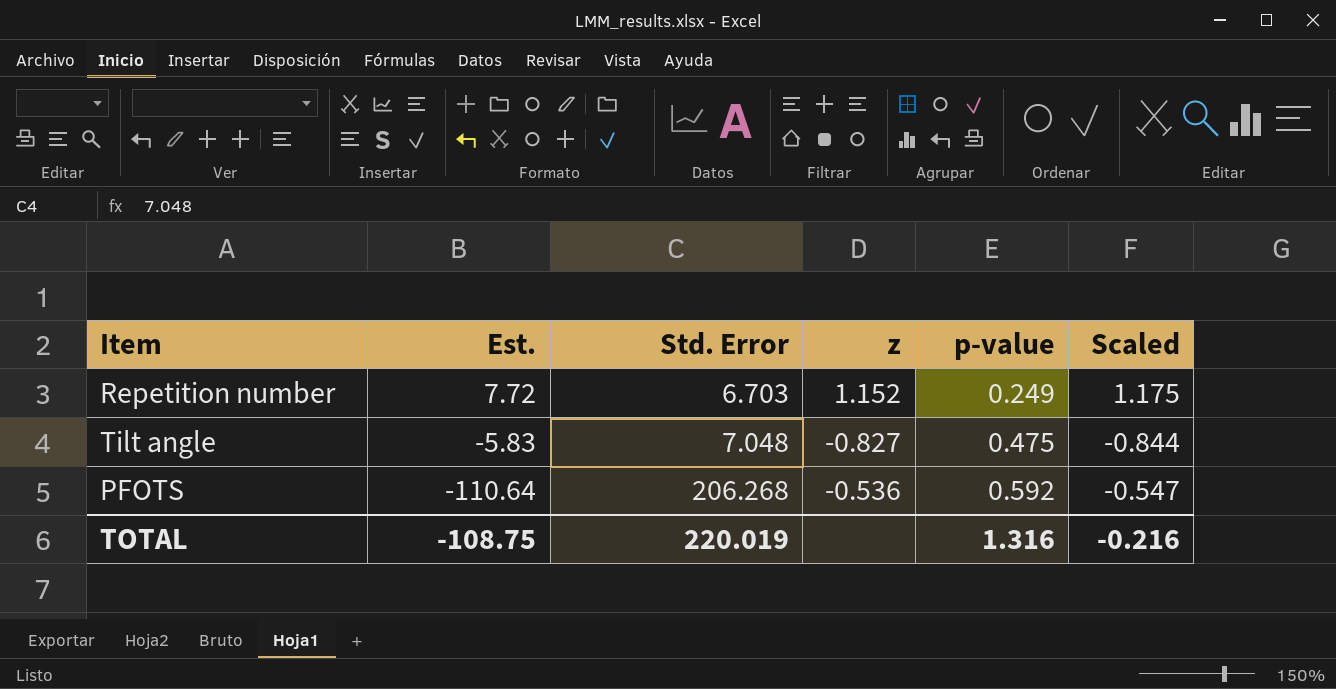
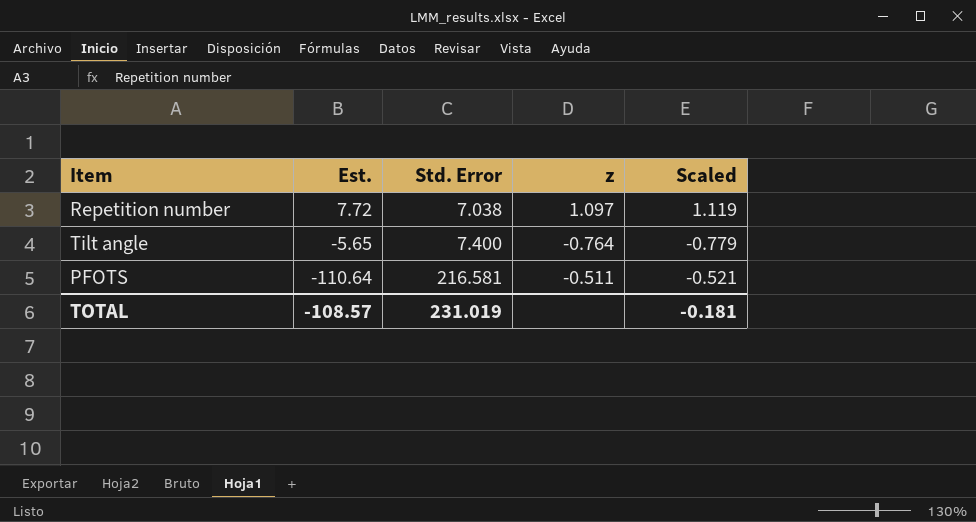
column p-value | position: 5 -> none
Repetition number | Std. Error: 6.703 -> 7.038
Repetition number | z: 1.152 -> 1.097
Repetition number | Scaled: 1.175 -> 1.119
Tilt angle | Est.: -5.83 -> -5.65
Tilt angle | Std. Error: 7.048 -> 7.400
Tilt angle | z: -0.827 -> -0.764
Tilt angle | Scaled: -0.844 -> -0.779
PFOTS | Std. Error: 206.268 -> 216.581
PFOTS | z: -0.536 -> -0.511
PFOTS | Scaled: -0.547 -> -0.521
TOTAL | Est.: -108.75 -> -108.57
TOTAL | Std. Error: 220.019 -> 231.019
TOTAL | Scaled: -0.216 -> -0.181

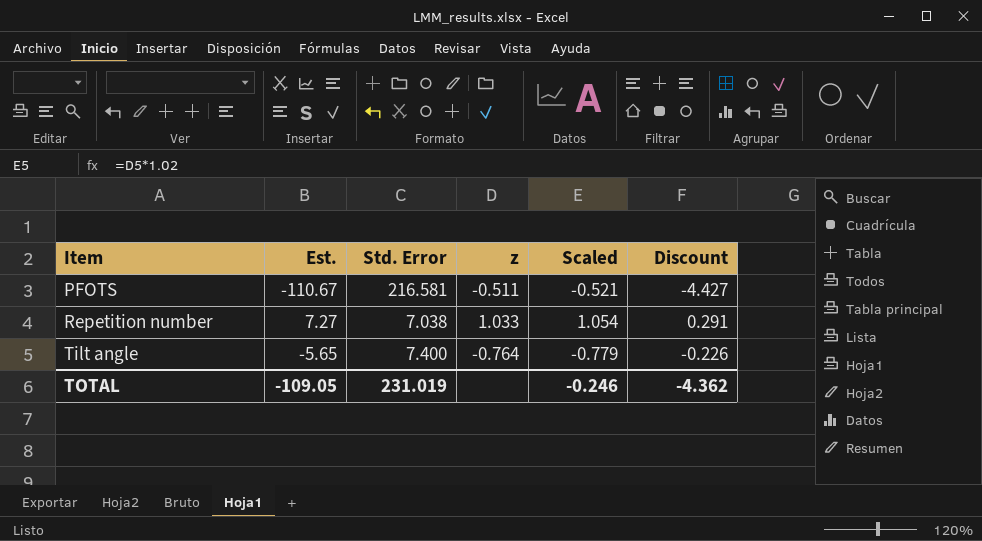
row order: Est. descending -> Item ascending
column Discount | formula: none -> [Est.] * 0.04
PFOTS | Est.: -110.64 -> -110.67
Repetition number | Est.: 7.72 -> 7.27
Repetition number | z: 1.097 -> 1.033
Repetition number | Scaled: 1.119 -> 1.054
TOTAL | Est.: -108.57 -> -109.05
TOTAL | Scaled: -0.181 -> -0.246

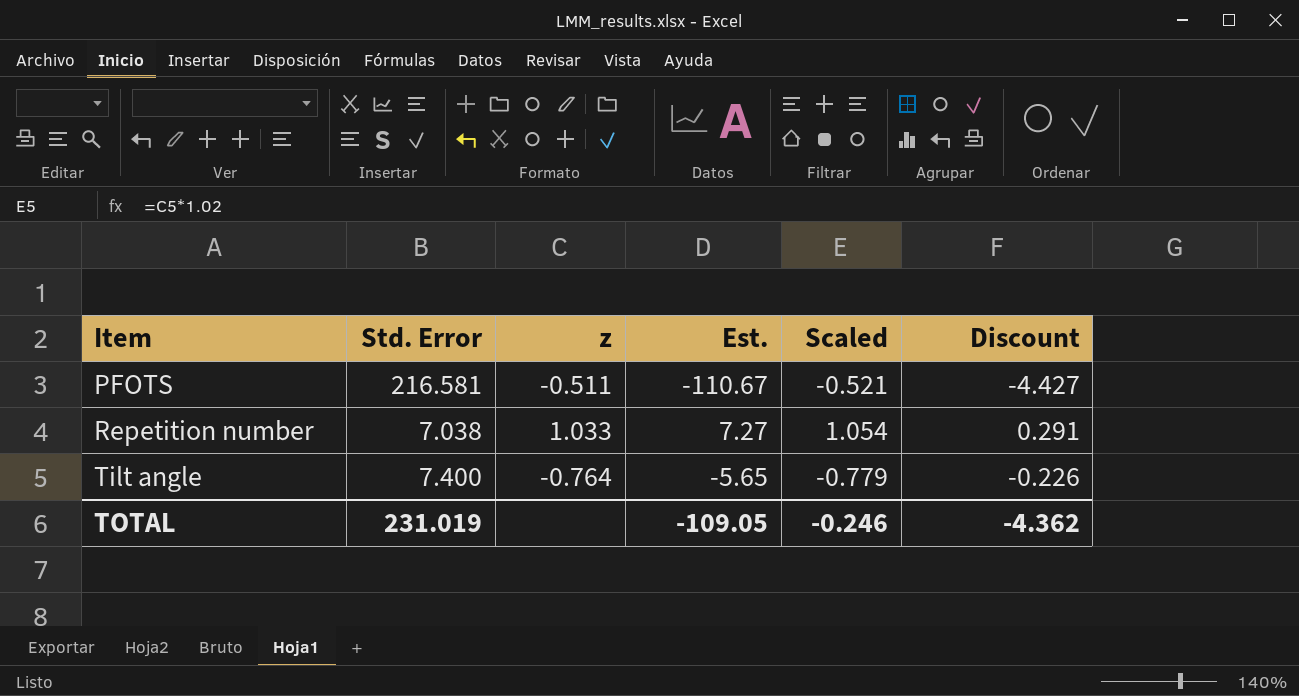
column Est. | position: 2 -> 4

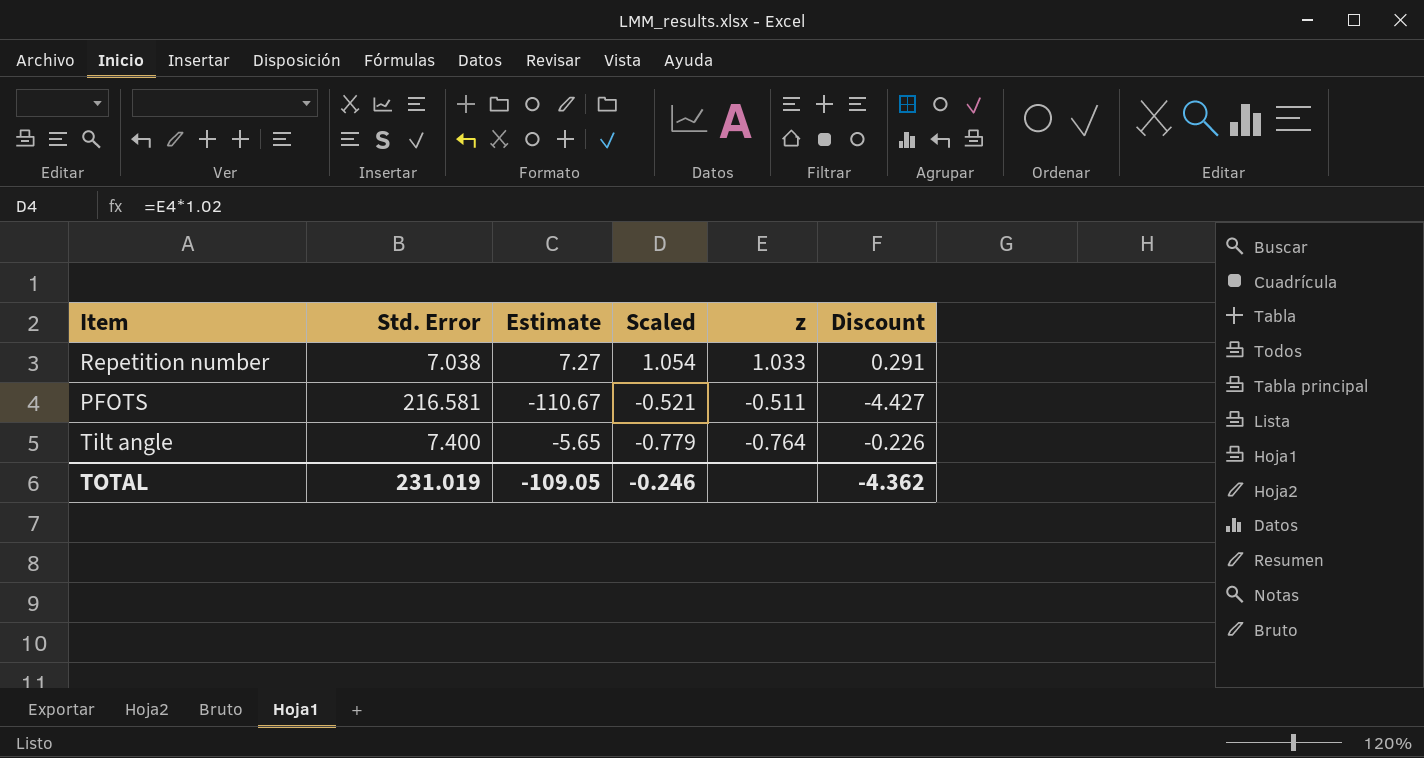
row order: Item ascending -> Scaled descending
column name: Est. -> Estimate
column z | position: 3 -> 5

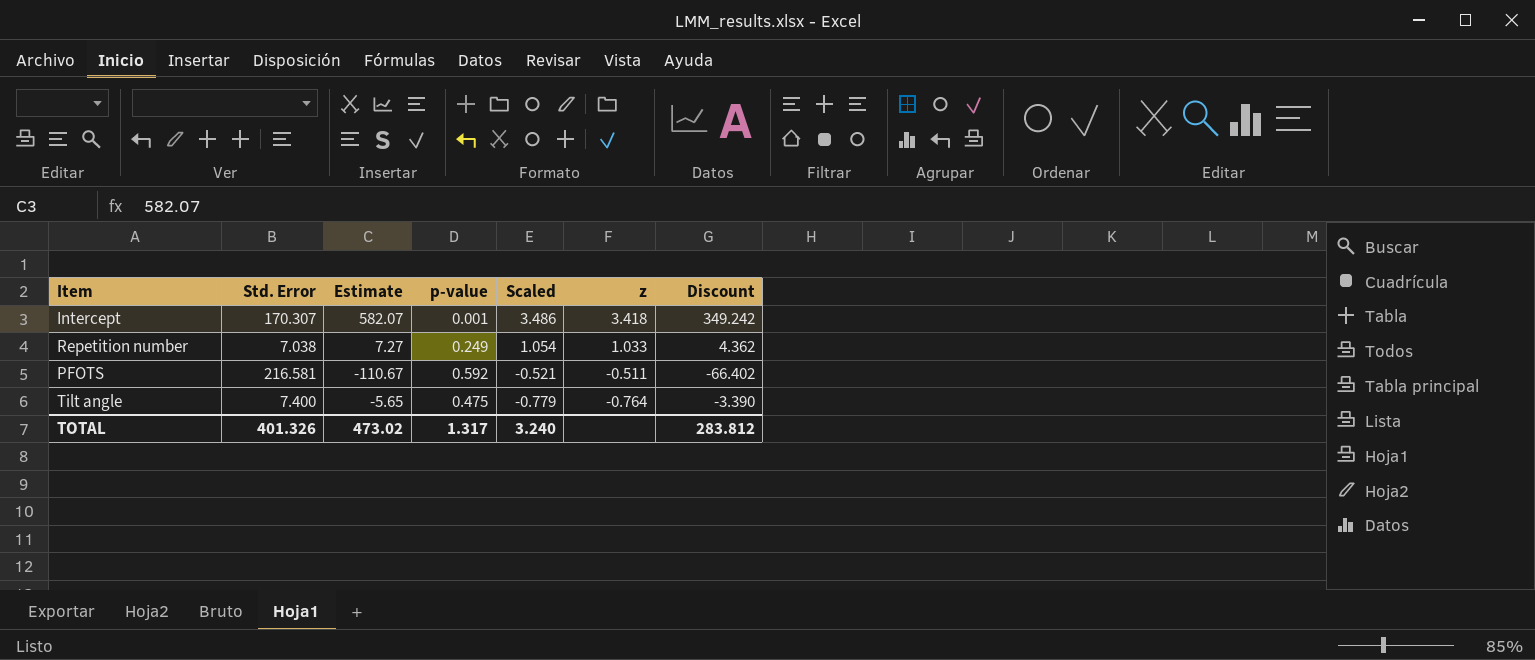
column p-value | position: none -> 4
column Discount | formula: [Estimate] * 0.04 -> [Estimate] * 0.6
row Intercept: none -> 170.307 | 582.07 | 0.001 | 3.486 | 3.418 | 349.242
TOTAL | Std. Error: 231.019 -> 401.326
TOTAL | Estimate: -109.05 -> 473.02
TOTAL | Scaled: -0.246 -> 3.240
TOTAL | Discount: -4.362 -> 283.812

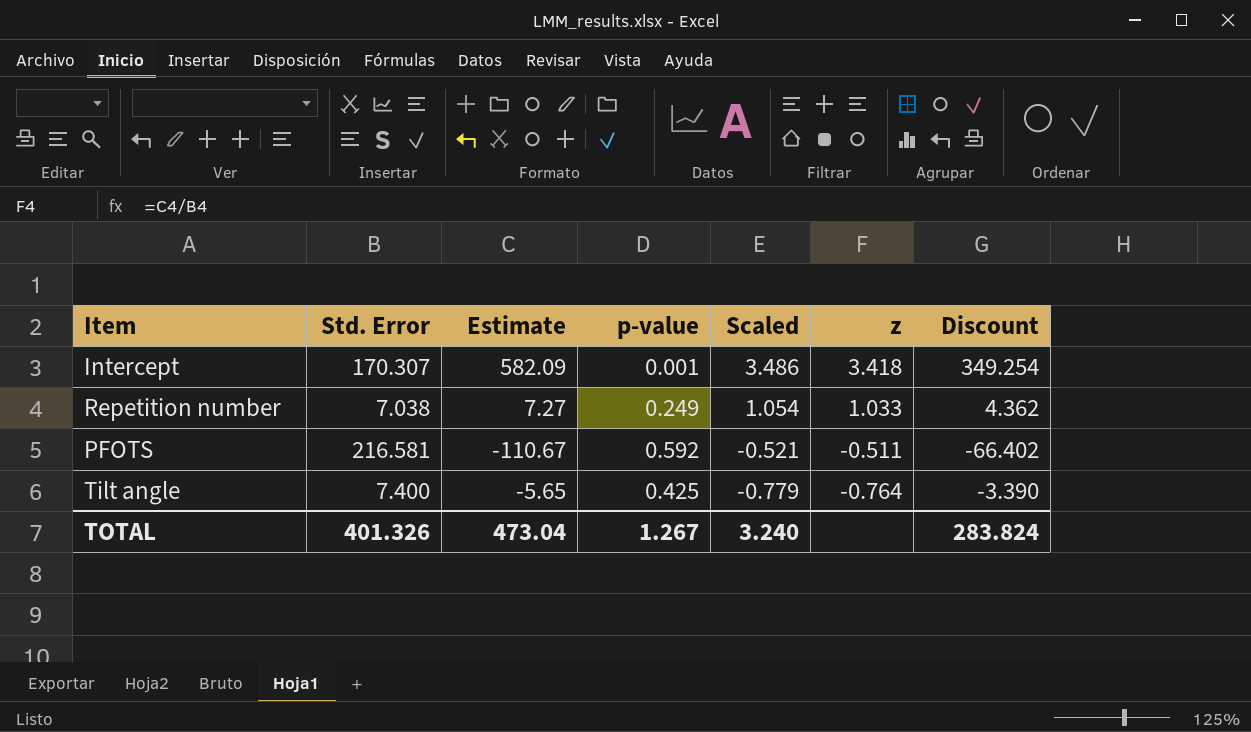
Intercept | Estimate: 582.07 -> 582.09
Intercept | Discount: 349.242 -> 349.254
Tilt angle | p-value: 0.475 -> 0.425
TOTAL | Estimate: 473.02 -> 473.04
TOTAL | p-value: 1.317 -> 1.267
TOTAL | Discount: 283.812 -> 283.824

